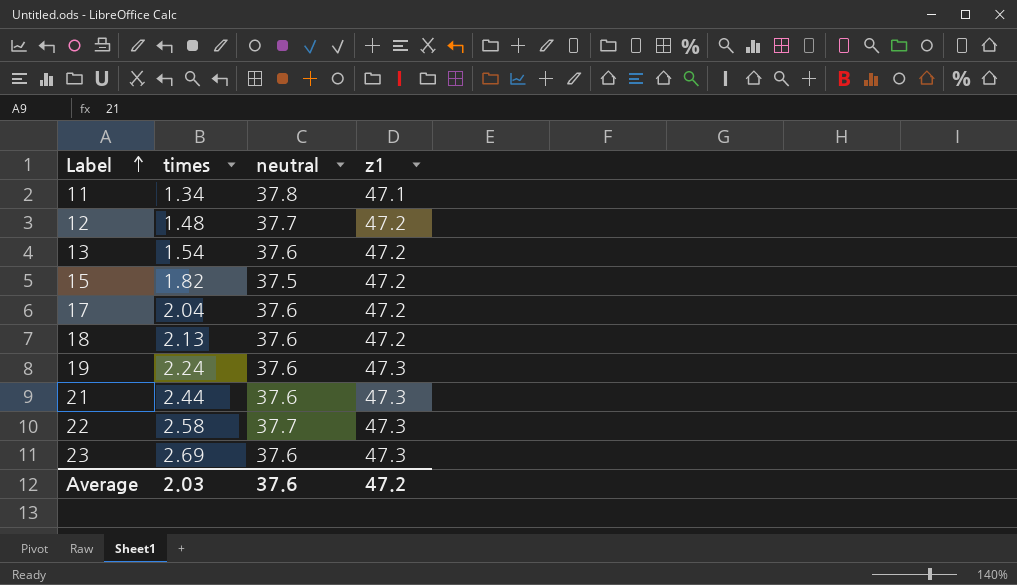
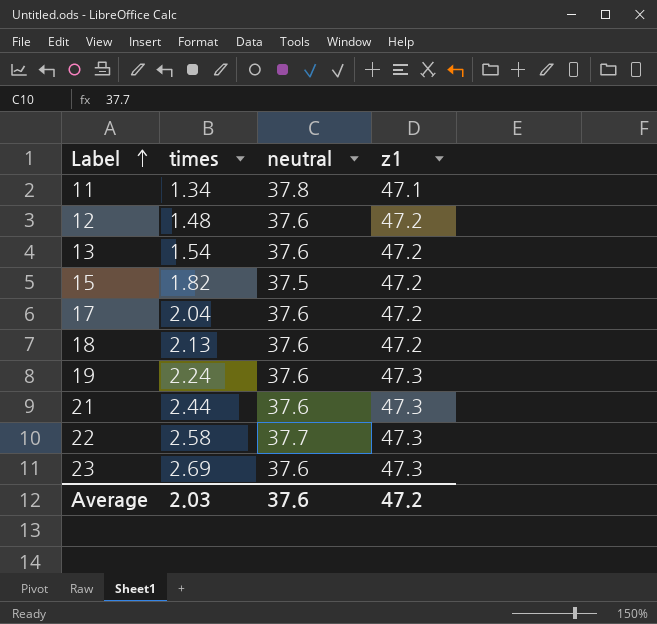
12 | neutral: 37.7 -> 37.6

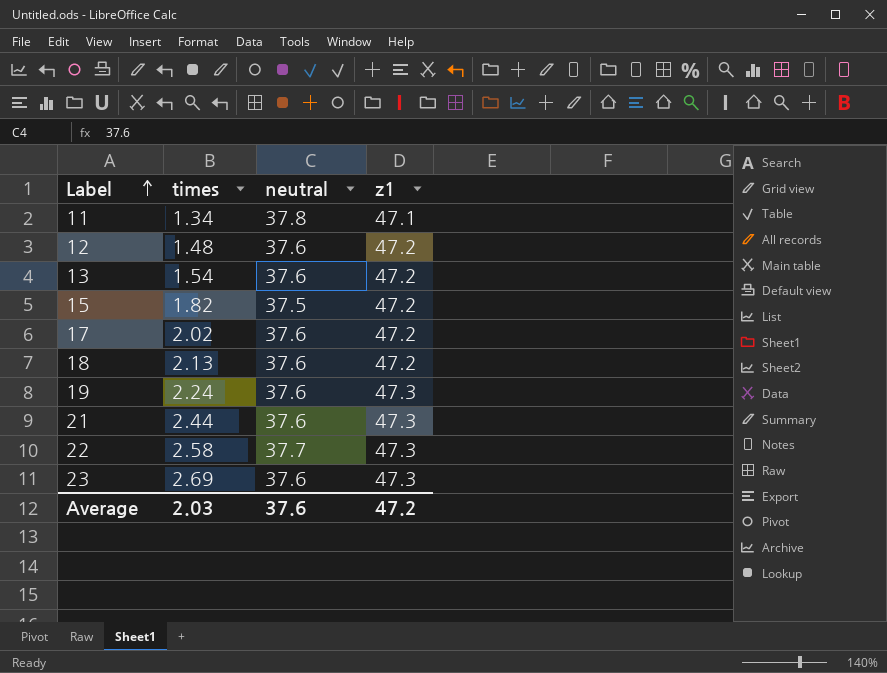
17 | times: 2.04 -> 2.02

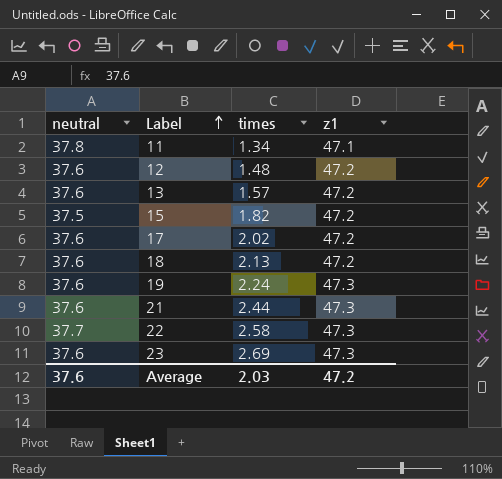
column neutral | position: 3 -> 1
13 | times: 1.54 -> 1.57

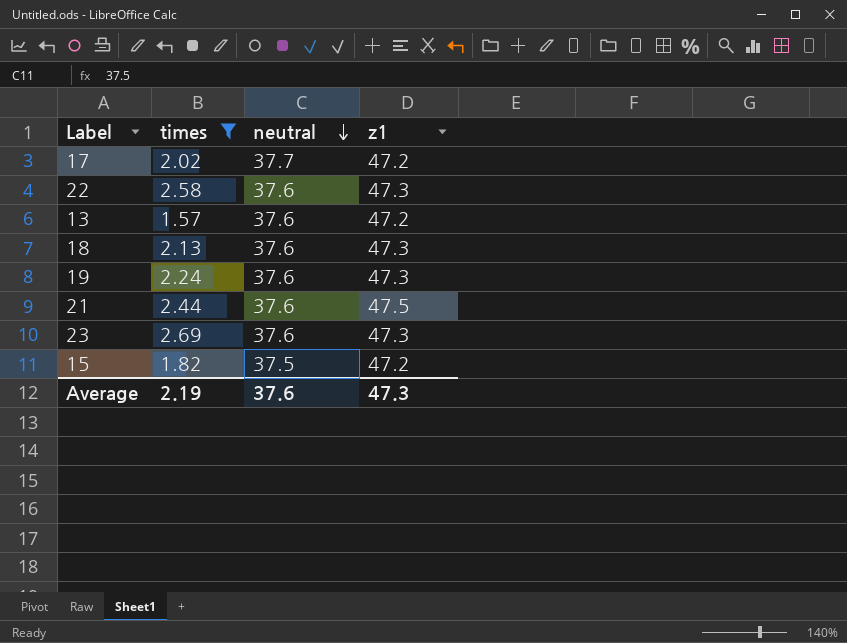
filter: none -> times >= 1.57
row order: Label ascending -> neutral descending
column neutral | position: 1 -> 3
17 | neutral: 37.6 -> 37.7
22 | neutral: 37.7 -> 37.6
18 | z1: 47.2 -> 47.3
21 | z1: 47.3 -> 47.5
Average | times: 2.03 -> 2.19
Average | z1: 47.2 -> 47.3

